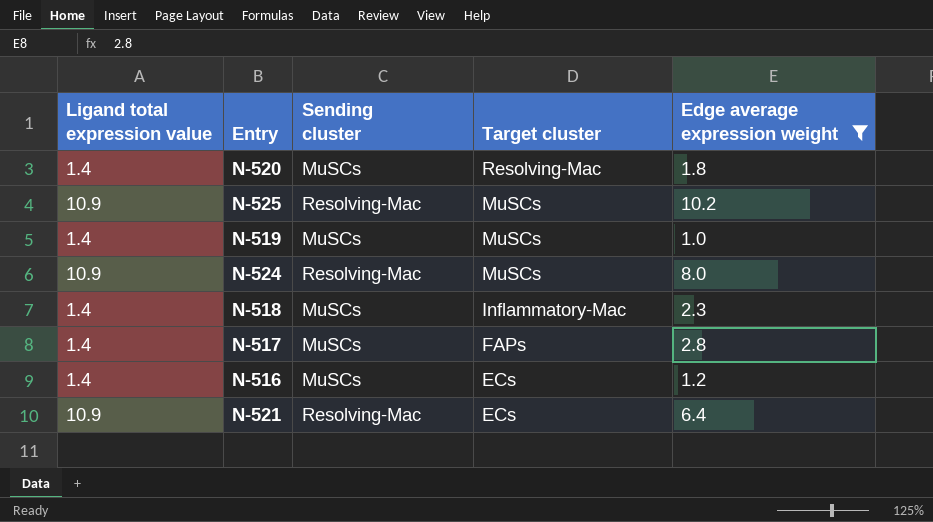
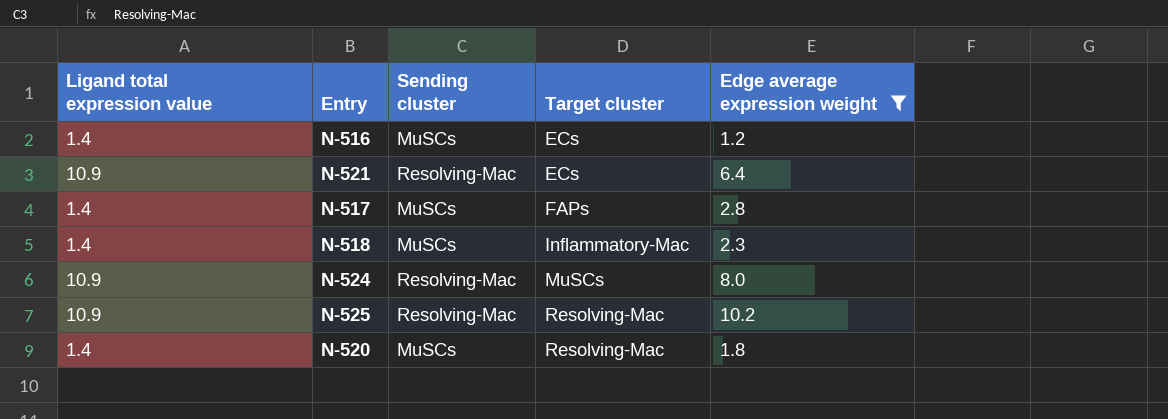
row order: Target cluster descending -> Target cluster ascending
row N-519: 1.4 | MuSCs | MuSCs | 1.0 -> none
N-525 | Target cluster: MuSCs -> Resolving-Mac

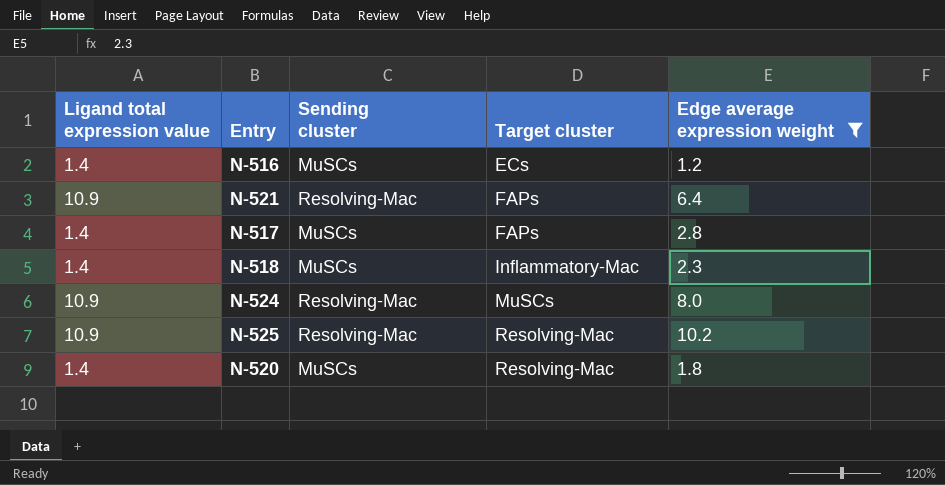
N-521 | Target cluster: ECs -> FAPs

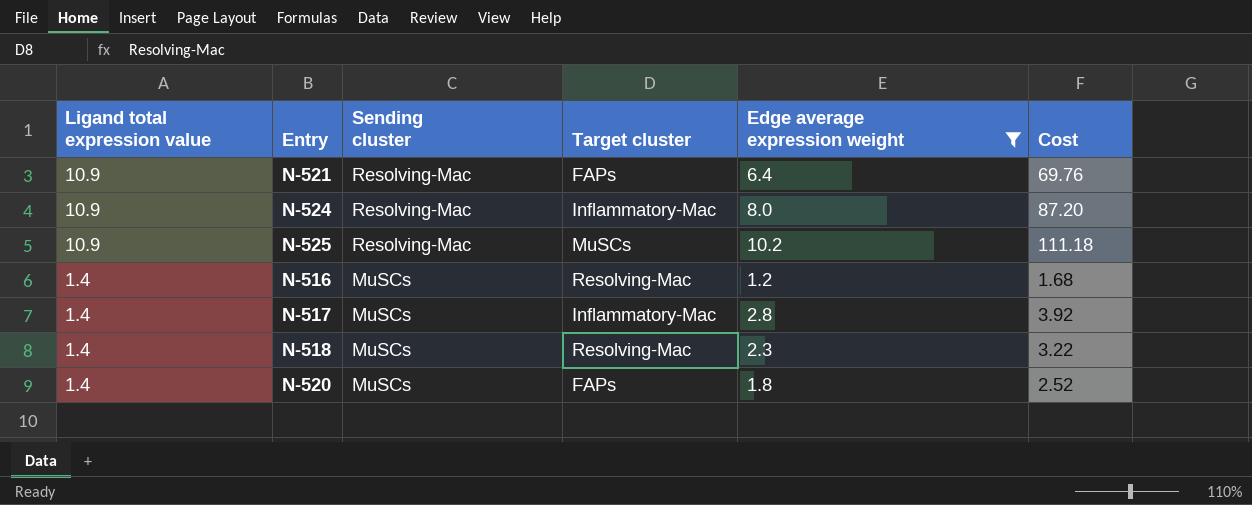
row order: Target cluster ascending -> Ligand total expression value descending
column Cost | formula: none -> [Ligand total expression value] * [Edge average expression weight]
N-524 | Target cluster: MuSCs -> Inflammatory-Mac
N-525 | Target cluster: Resolving-Mac -> MuSCs
N-516 | Target cluster: ECs -> Resolving-Mac
N-517 | Target cluster: FAPs -> Inflammatory-Mac
N-518 | Target cluster: Inflammatory-Mac -> Resolving-Mac
N-520 | Target cluster: Resolving-Mac -> FAPs

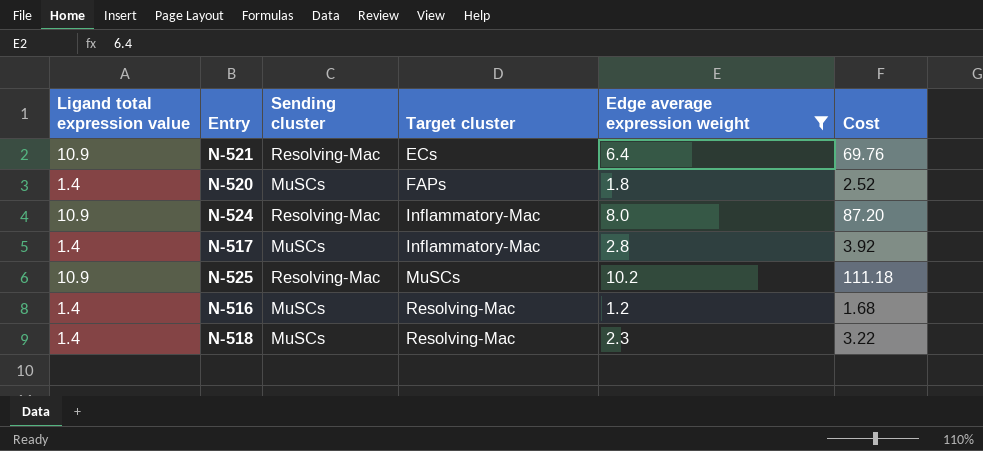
row order: Ligand total expression value descending -> Target cluster ascending
N-521 | Target cluster: FAPs -> ECs

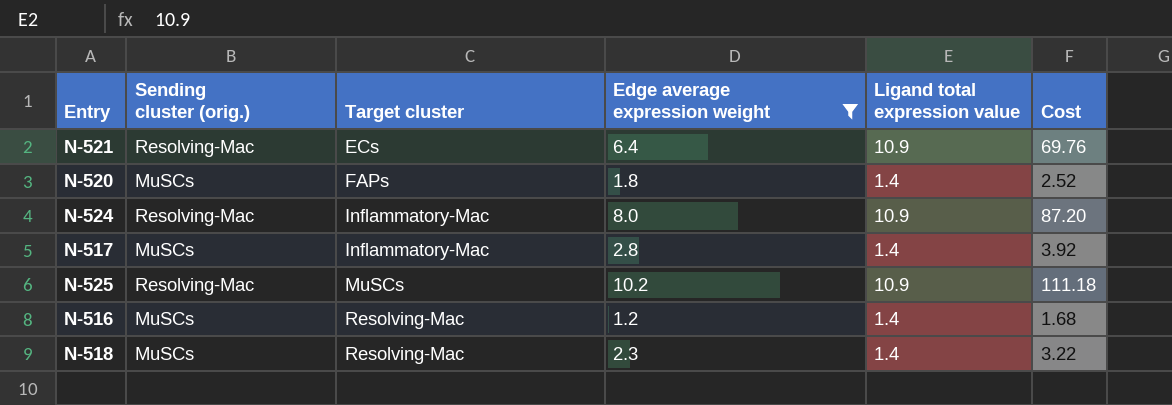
column name: Sending cluster -> Sending cluster (orig.)
column Ligand total expression value | position: 1 -> 5

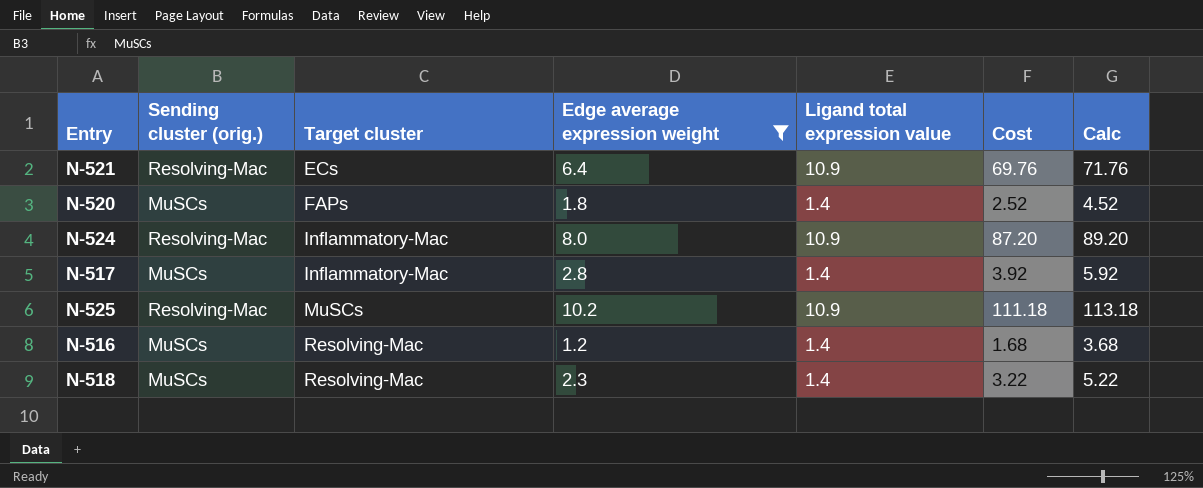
column Calc | formula: none -> [Cost] + 2

